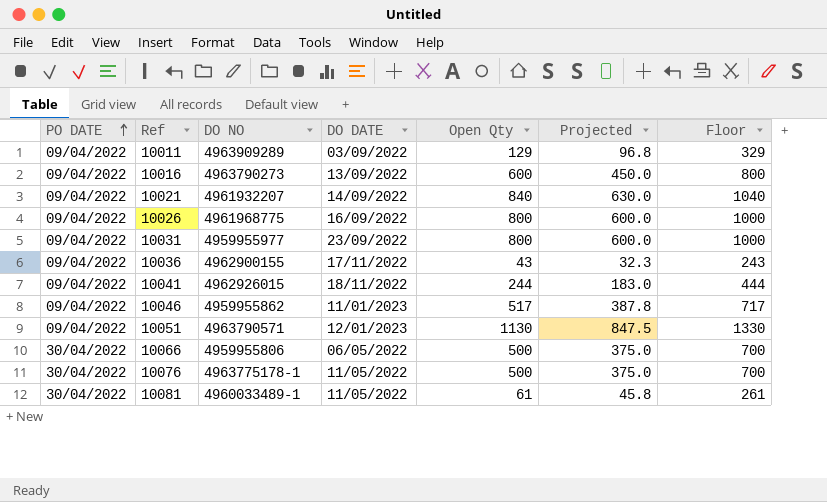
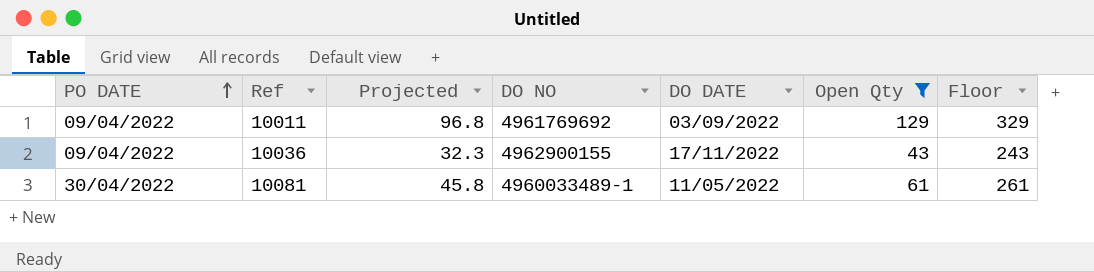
filter: none -> Open Qty <= 129
column Projected | position: 6 -> 3
10011 | DO NO: 4963909289 -> 4961769692

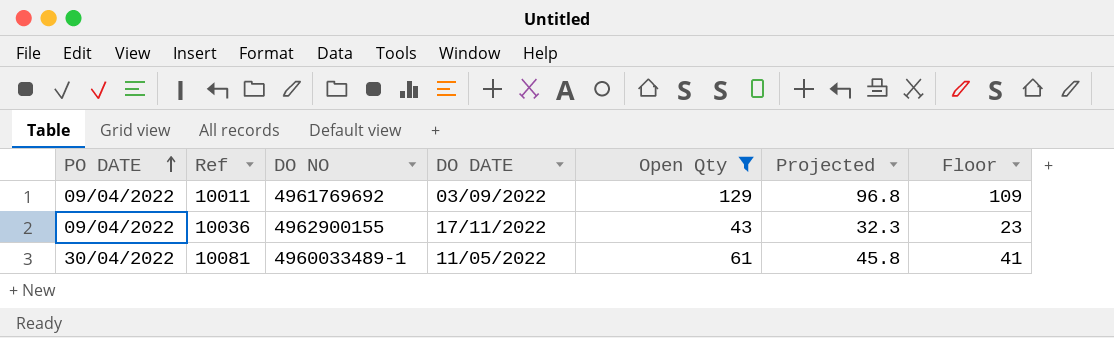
column Projected | position: 3 -> 6
column Floor | formula: [Open Qty] + 200 -> [Open Qty] - 20

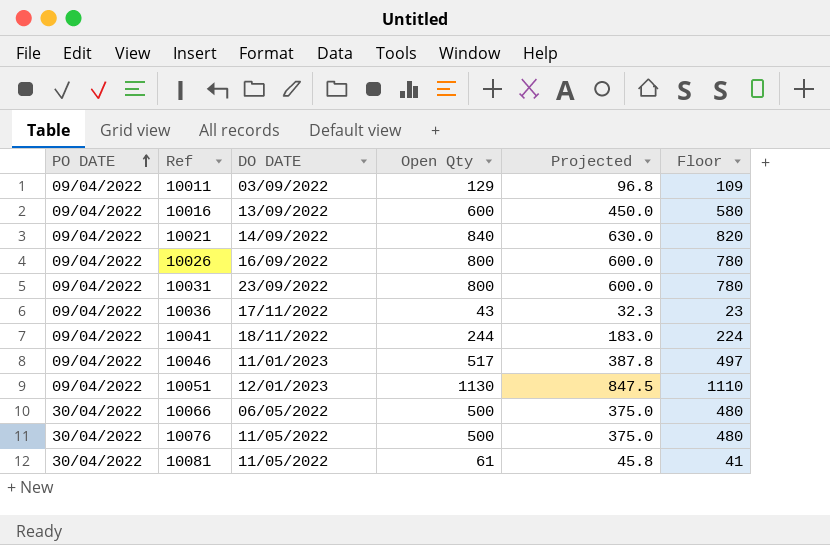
filter: Open Qty <= 129 -> none
column DO NO | position: 3 -> none

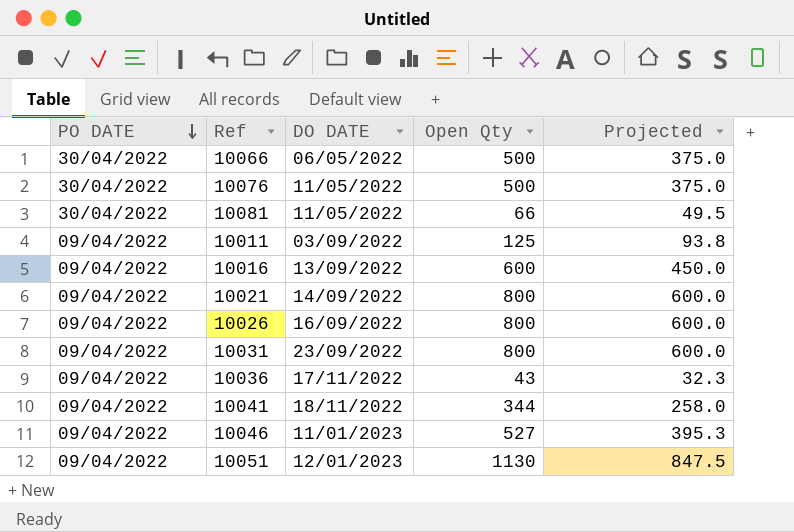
row order: PO DATE ascending -> PO DATE descending
column Floor | formula: [Open Qty] - 20 -> none
10081 | Open Qty: 61 -> 66
10081 | Projected: 45.8 -> 49.5
10011 | Open Qty: 129 -> 125
10011 | Projected: 96.8 -> 93.8
10021 | Open Qty: 840 -> 800
10021 | Projected: 630.0 -> 600.0
10041 | Open Qty: 244 -> 344
10041 | Projected: 183.0 -> 258.0
10046 | Open Qty: 517 -> 527
10046 | Projected: 387.8 -> 395.3

